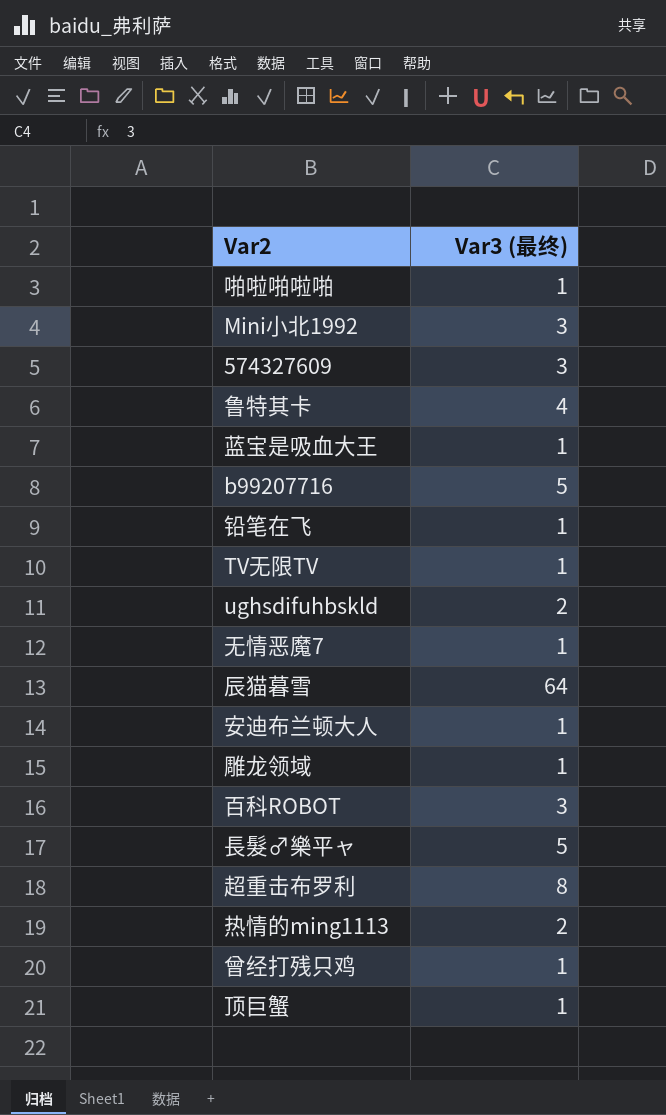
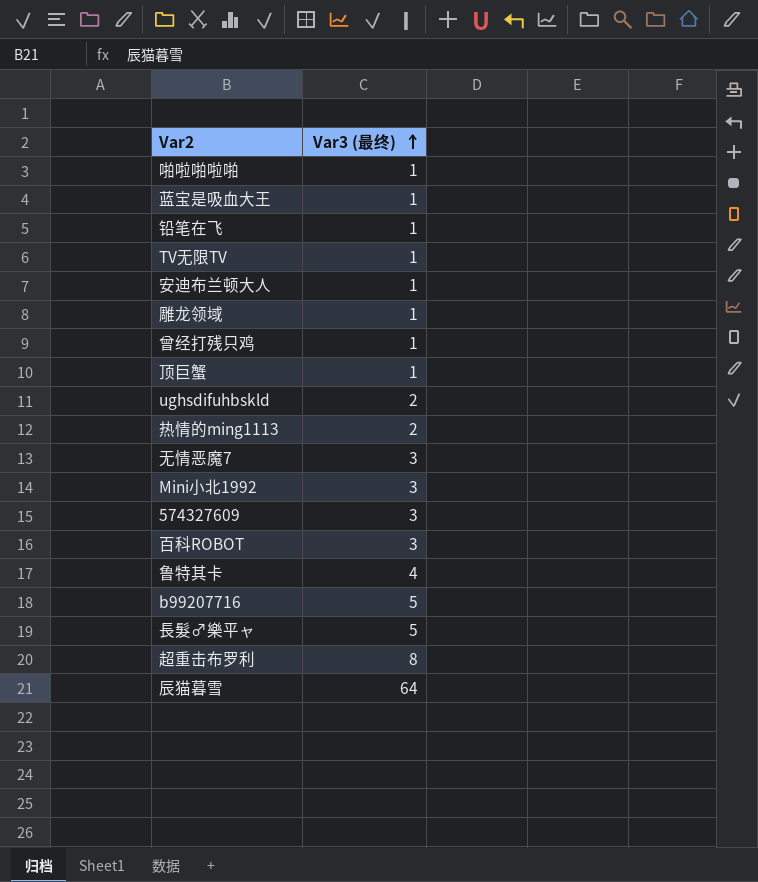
row order: none -> Var3 (最终) ascending
无情恶魔7 | Var3 (最终): 1 -> 3

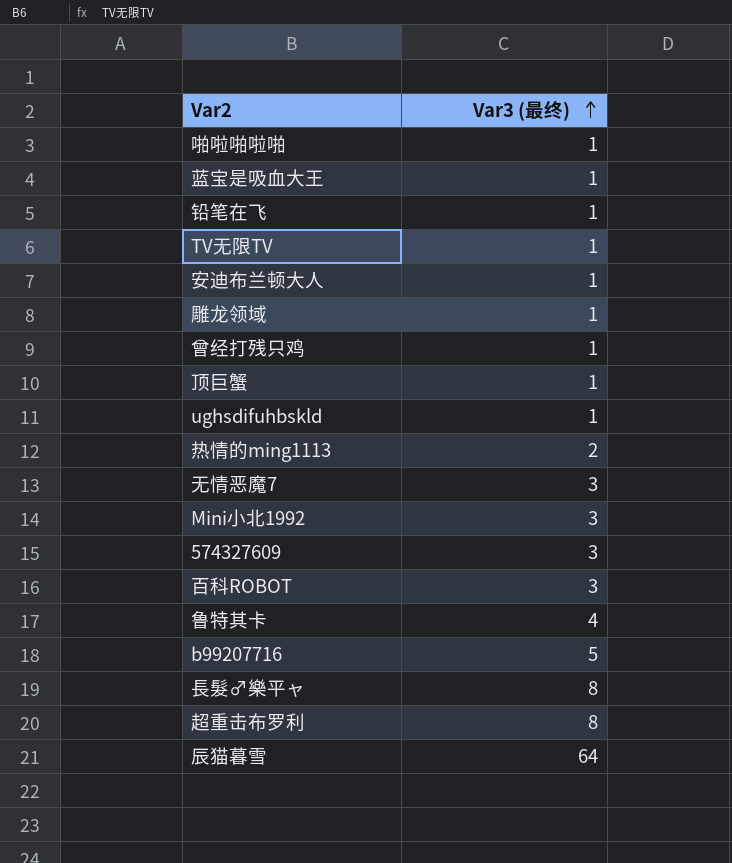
ughsdifuhbskld | Var3 (最终): 2 -> 1
長髮♂樂平ャ | Var3 (最终): 5 -> 8

